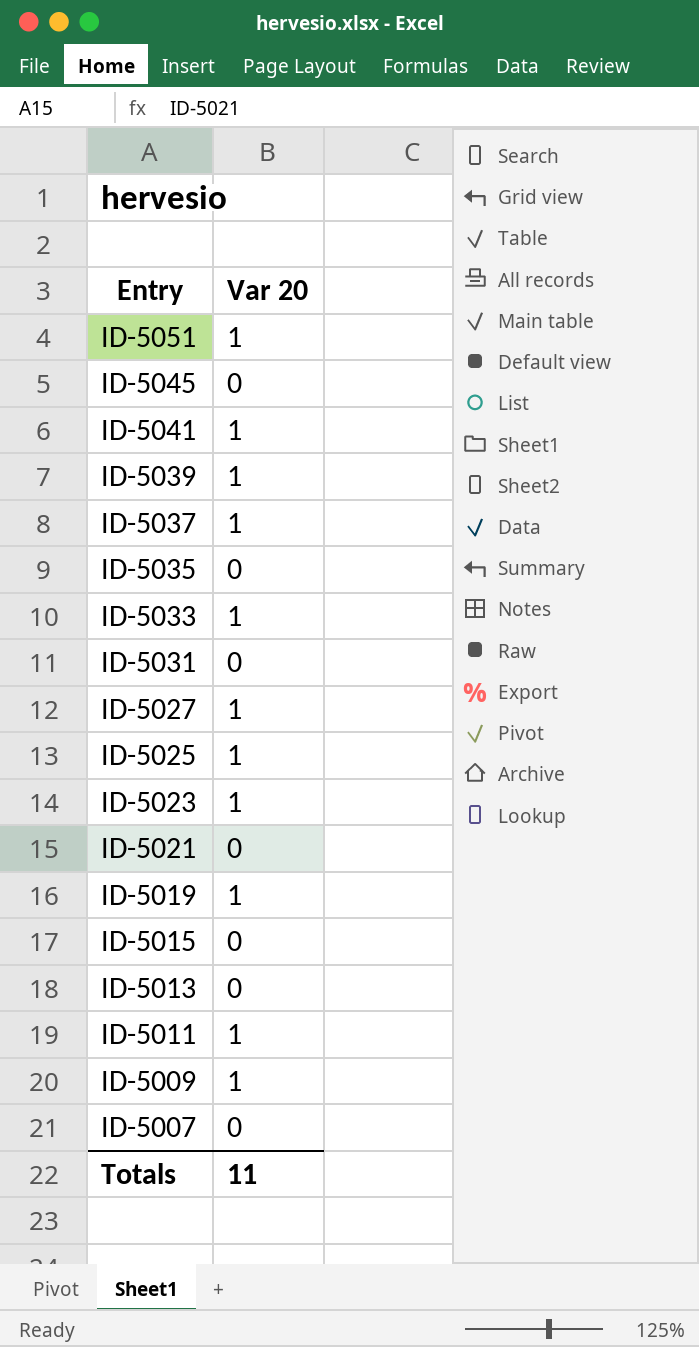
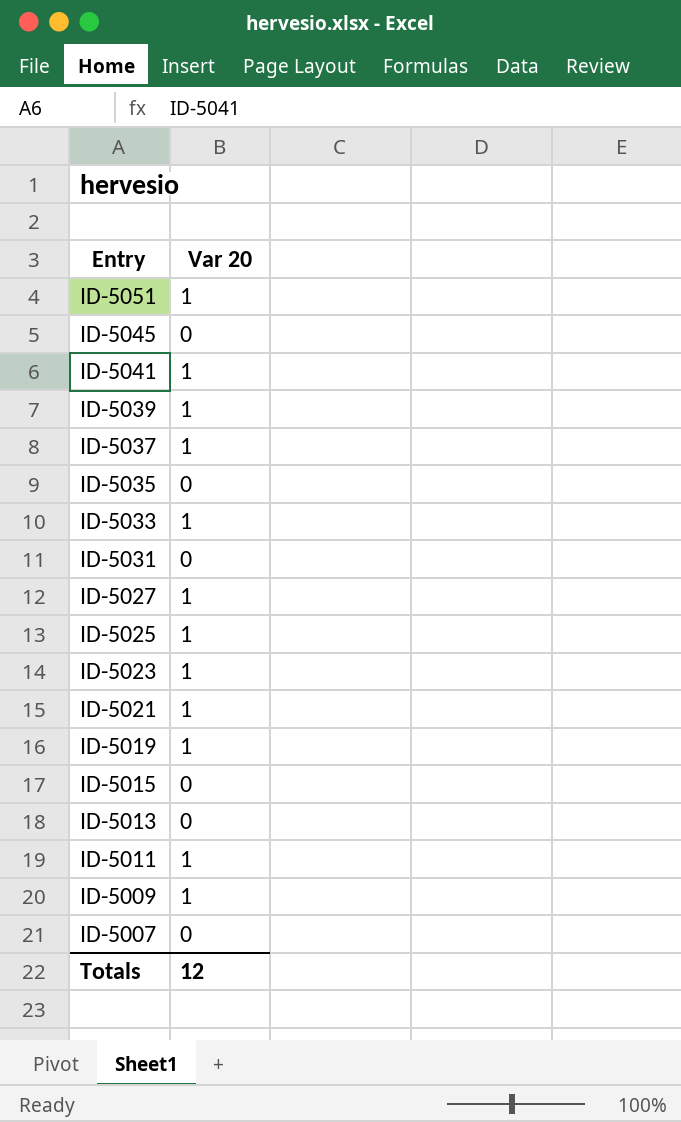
ID-5021 | Var 20: 0 -> 1
Totals | Var 20: 11 -> 12

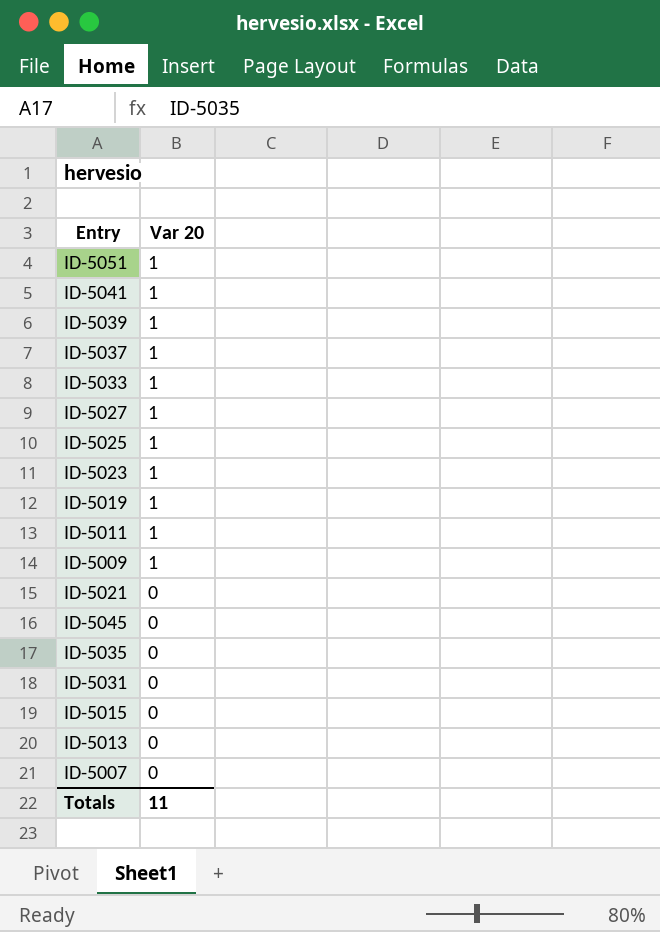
row order: Entry descending -> Var 20 descending
ID-5021 | Var 20: 1 -> 0
Totals | Var 20: 12 -> 11

